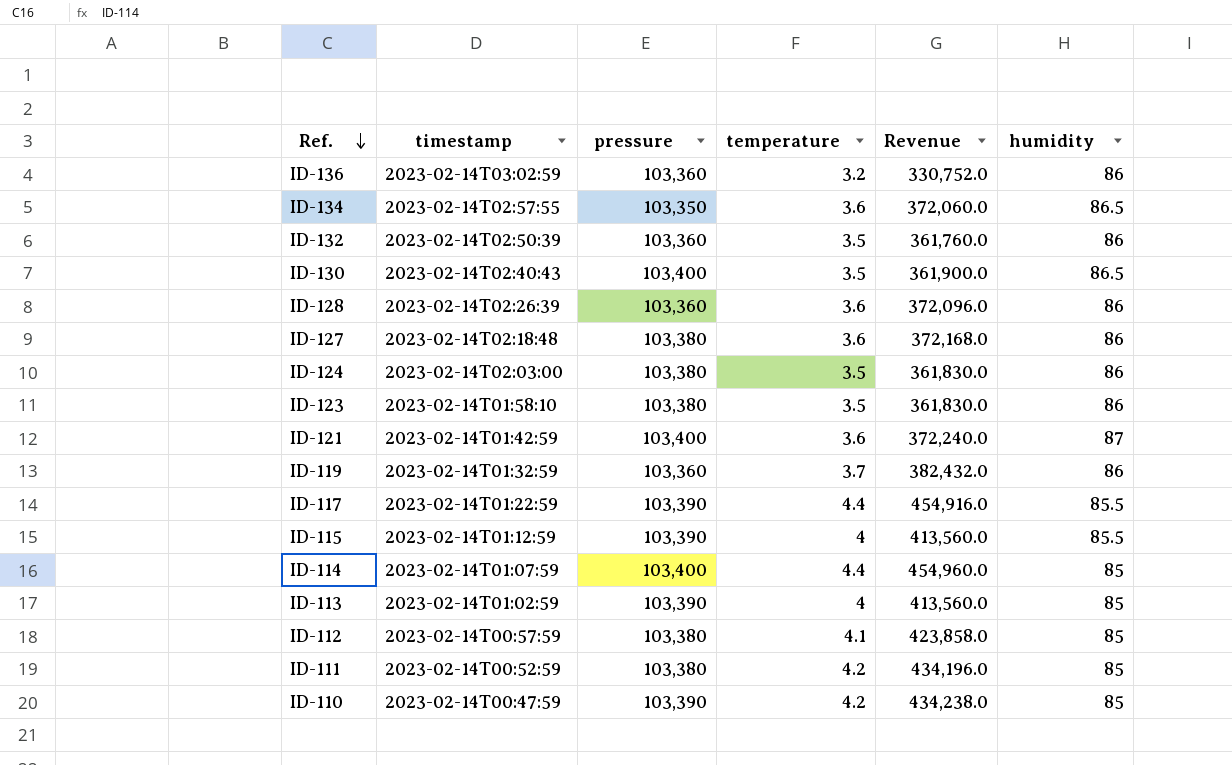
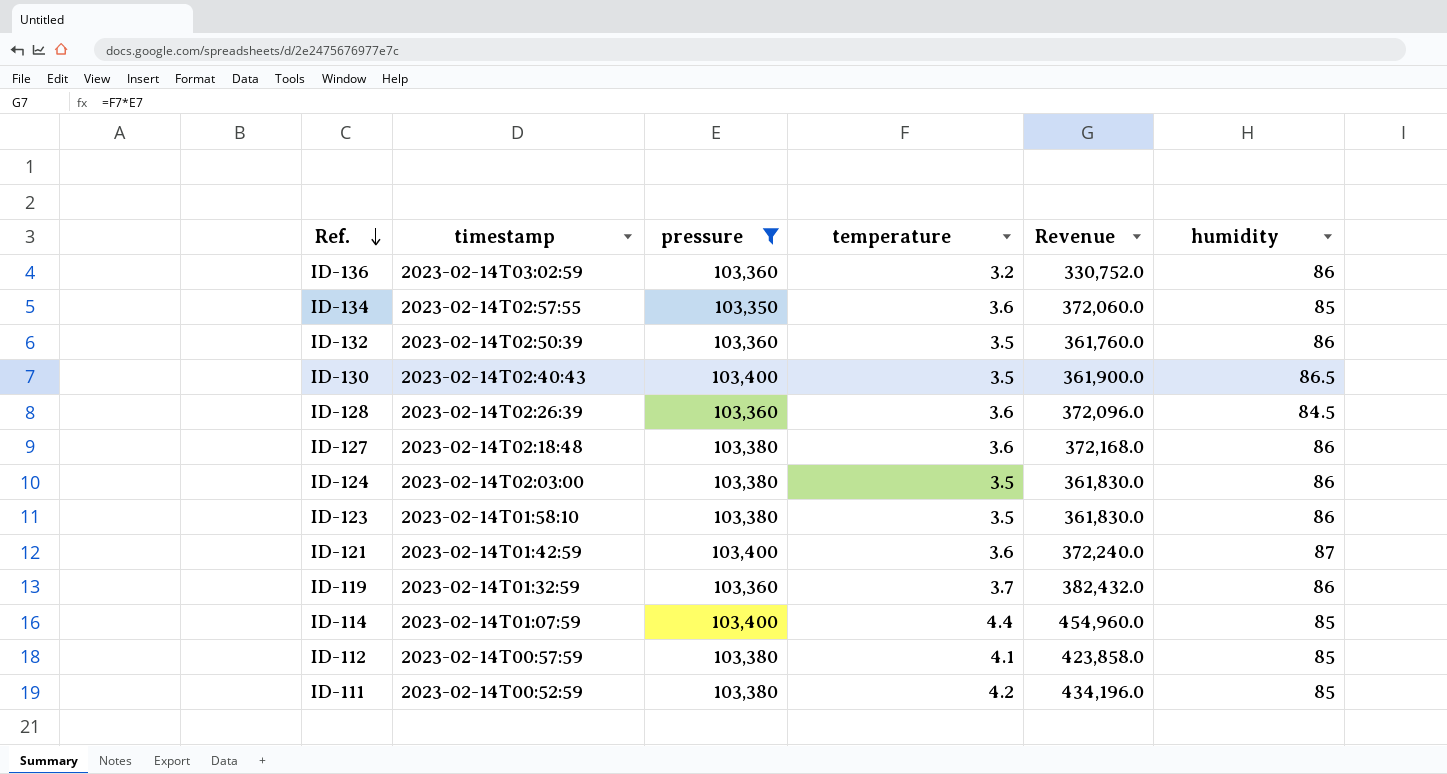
filter: none -> pressure != 103,390
ID-134 | humidity: 86.5 -> 85
ID-128 | humidity: 86 -> 84.5

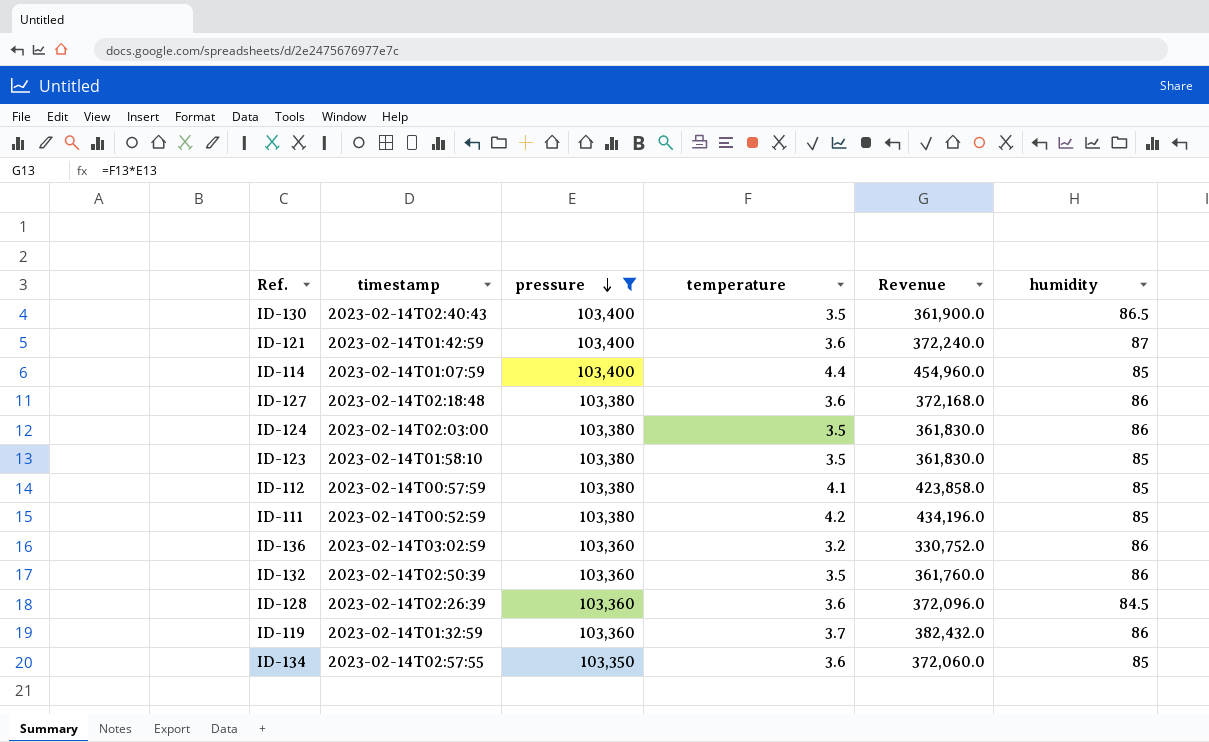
row order: Ref. descending -> pressure descending
ID-123 | humidity: 86 -> 85

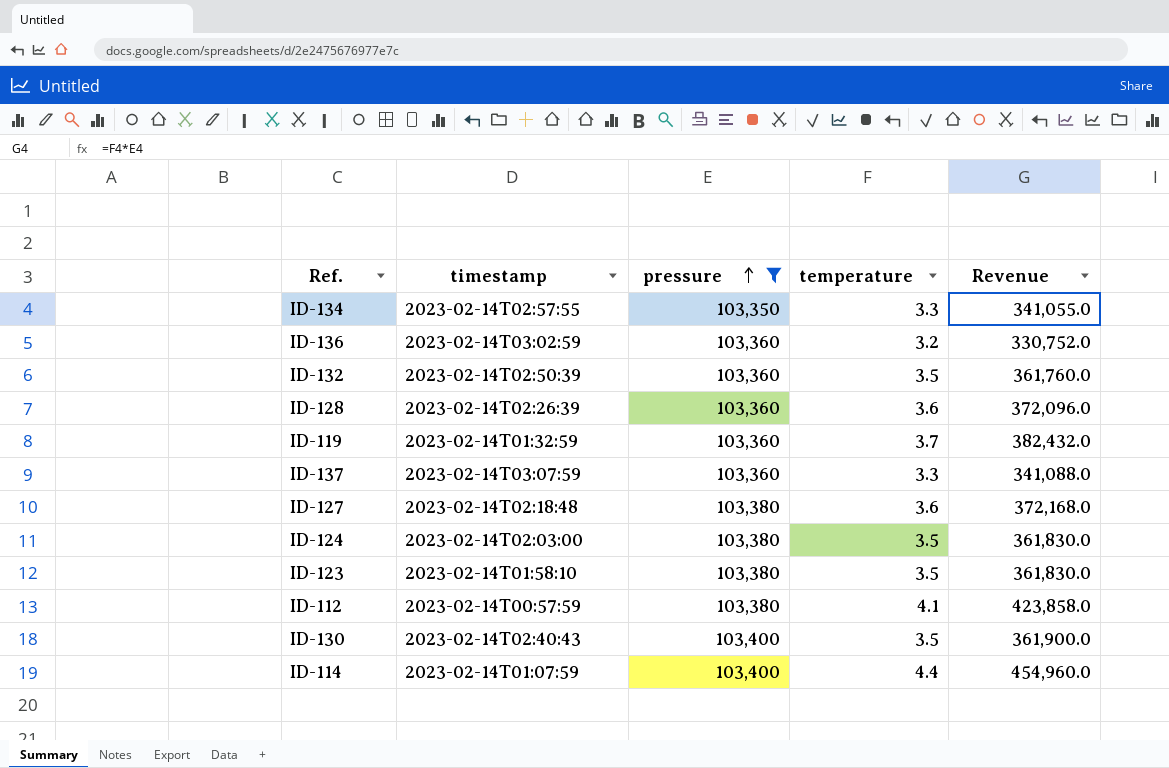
row order: pressure descending -> pressure ascending
column humidity | position: 6 -> none
row ID-121: 2023-02-14T01:42:59 | 103,400 | 3.6 | 372,240.0 | 87 -> none
row ID-111: 2023-02-14T00:52:59 | 103,380 | 4.2 | 434,196.0 | 85 -> none
ID-134 | temperature: 3.6 -> 3.3
ID-134 | Revenue: 372,060.0 -> 341,055.0
row ID-137: none -> 2023-02-14T03:07:59 | 103,360 | 3.3 | 341,088.0

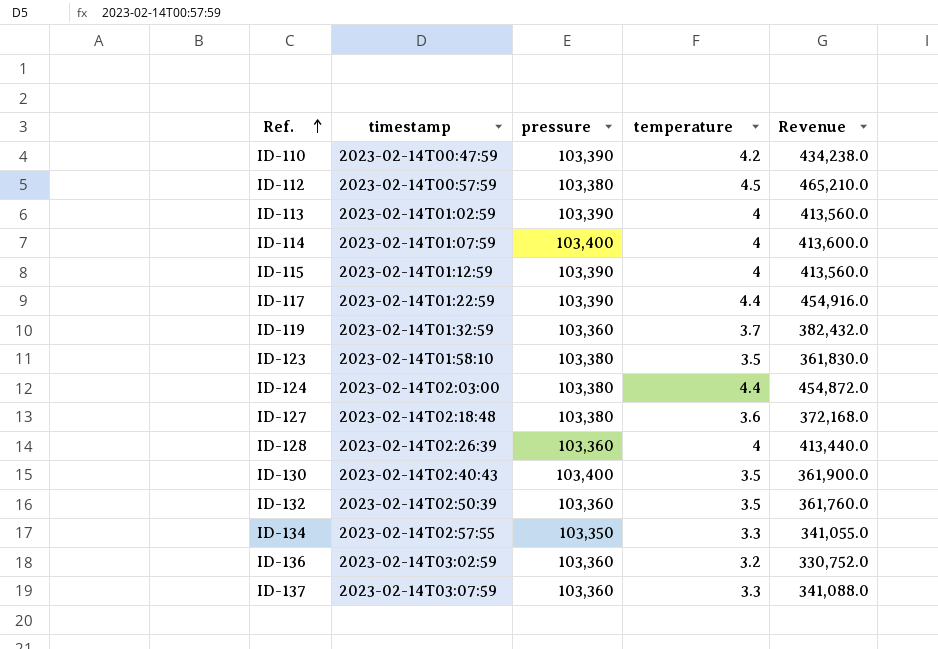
filter: pressure != 103,390 -> none
row order: pressure ascending -> Ref. ascending
ID-112 | temperature: 4.1 -> 4.5
ID-112 | Revenue: 423,858.0 -> 465,210.0
ID-114 | temperature: 4.4 -> 4
ID-114 | Revenue: 454,960.0 -> 413,600.0
ID-124 | temperature: 3.5 -> 4.4
ID-124 | Revenue: 361,830.0 -> 454,872.0
ID-128 | temperature: 3.6 -> 4
ID-128 | Revenue: 372,096.0 -> 413,440.0

